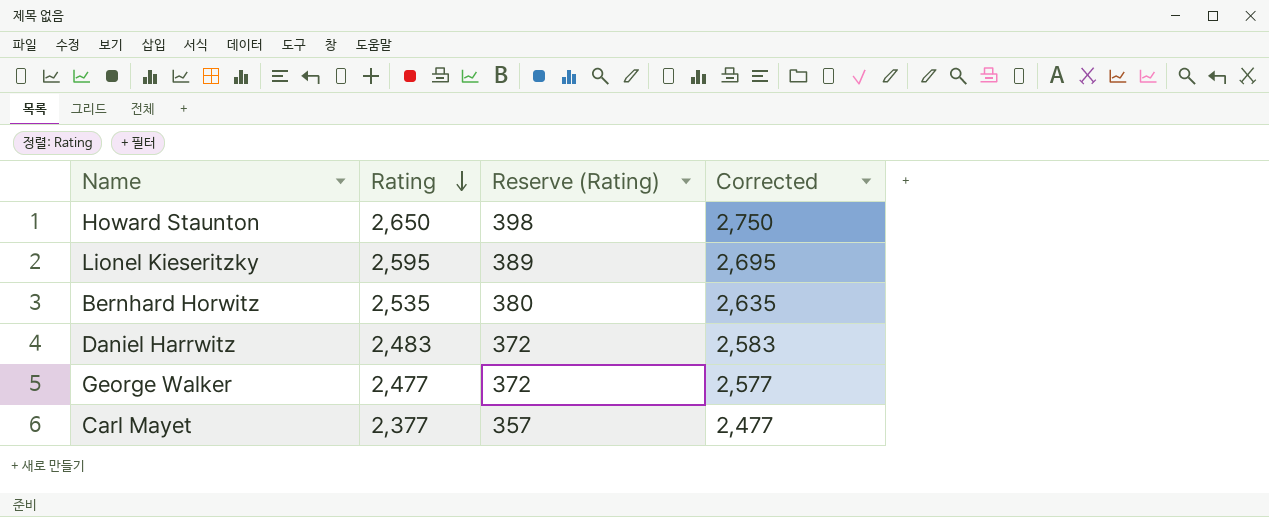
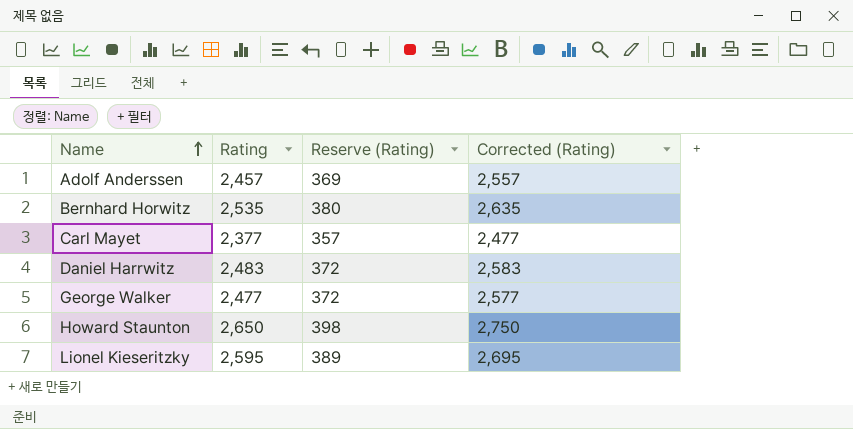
row order: Rating descending -> Name ascending
column name: Corrected -> Corrected (Rating)
row Adolf Anderssen: none -> 2,457 | 369 | 2,557

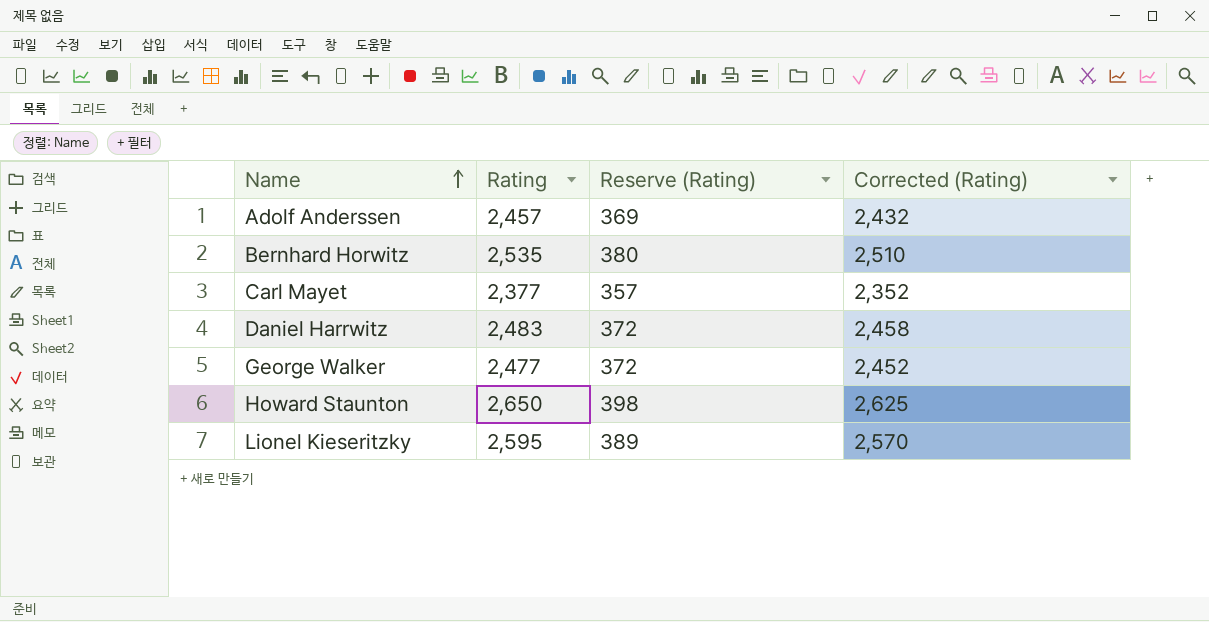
column Corrected (Rating) | formula: [Rating] + 100 -> [Rating] - 25

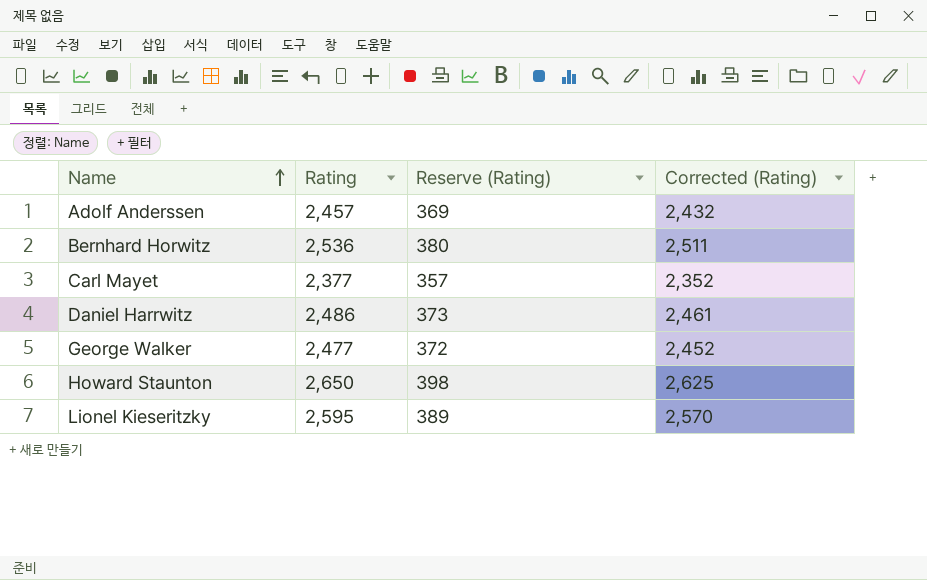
Bernhard Horwitz | Rating: 2,535 -> 2,536
Bernhard Horwitz | Corrected (Rating): 2,510 -> 2,511
Daniel Harrwitz | Rating: 2,483 -> 2,486
Daniel Harrwitz | Reserve (Rating): 372 -> 373
Daniel Harrwitz | Corrected (Rating): 2,458 -> 2,461

